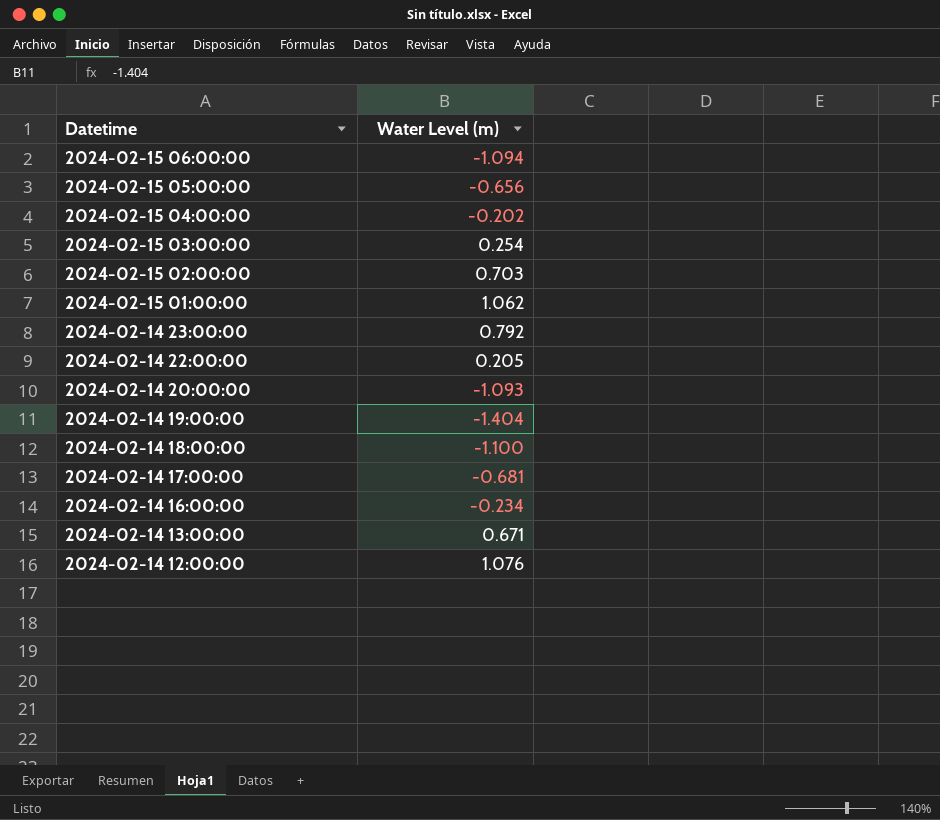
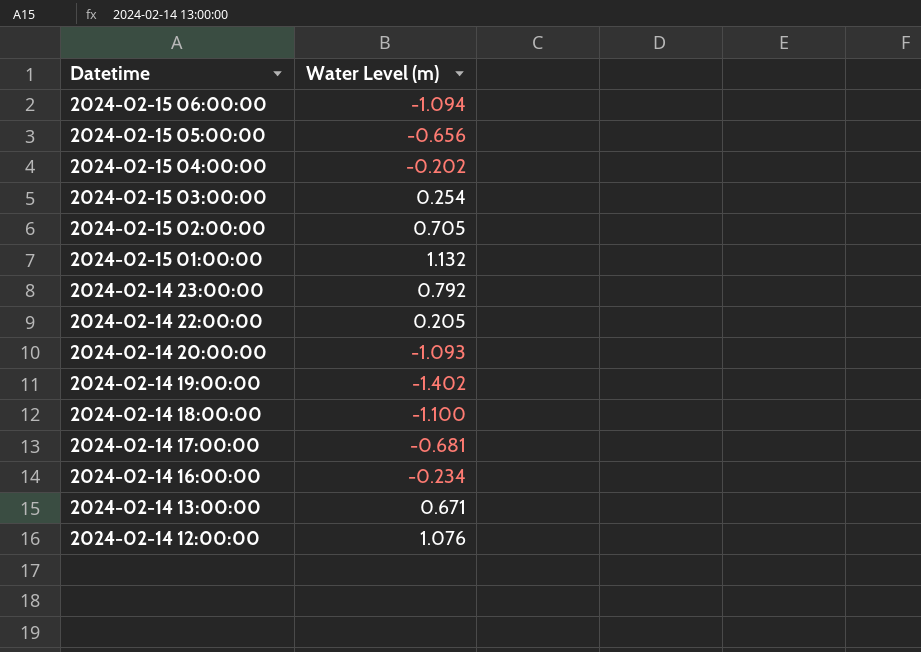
2024-02-15 02:00:00 | Water Level (m): 0.703 -> 0.705
2024-02-15 01:00:00 | Water Level (m): 1.062 -> 1.132
2024-02-14 19:00:00 | Water Level (m): -1.404 -> -1.402

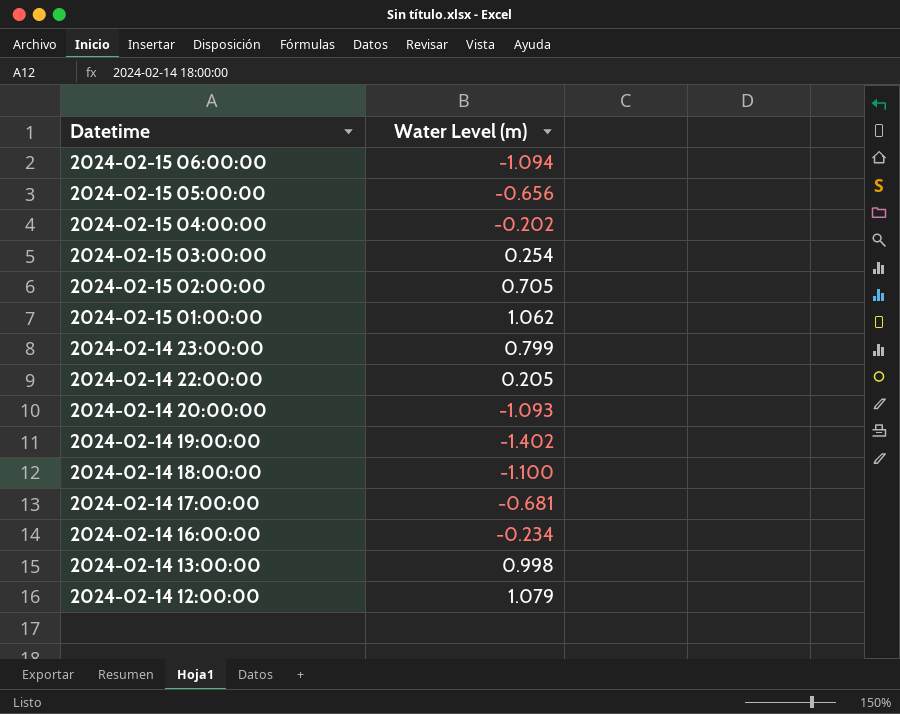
2024-02-15 01:00:00 | Water Level (m): 1.132 -> 1.062
2024-02-14 23:00:00 | Water Level (m): 0.792 -> 0.799
2024-02-14 13:00:00 | Water Level (m): 0.671 -> 0.998
2024-02-14 12:00:00 | Water Level (m): 1.076 -> 1.079

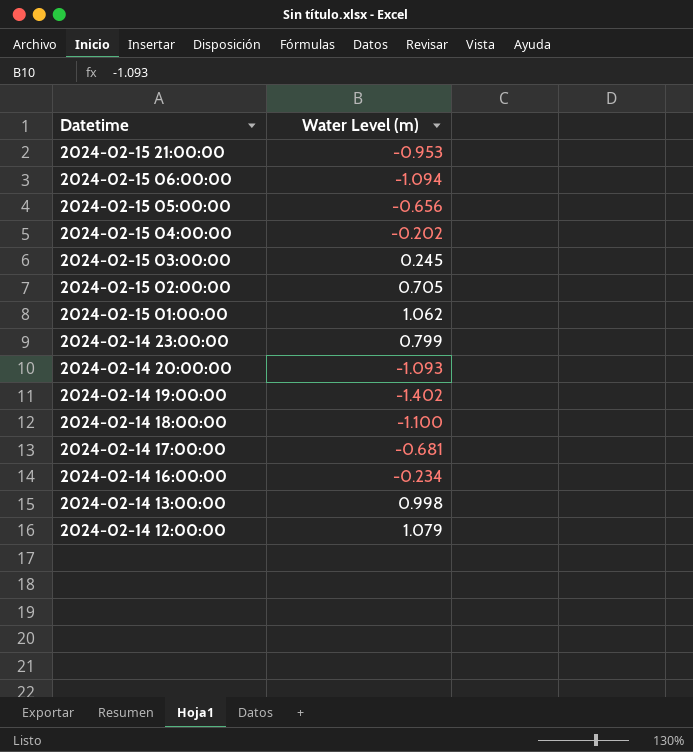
row 2024-02-14 22:00:00: 0.205 -> none
row 2024-02-15 21:00:00: none -> -0.953
2024-02-15 03:00:00 | Water Level (m): 0.254 -> 0.245

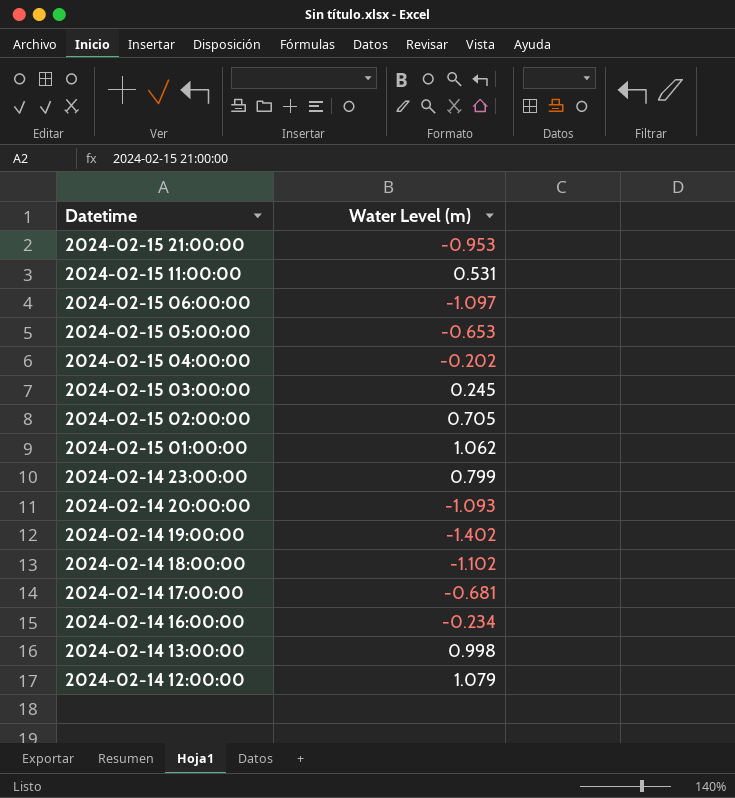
row 2024-02-15 11:00:00: none -> 0.531
2024-02-15 06:00:00 | Water Level (m): -1.094 -> -1.097
2024-02-15 05:00:00 | Water Level (m): -0.656 -> -0.653
2024-02-14 18:00:00 | Water Level (m): -1.100 -> -1.102

